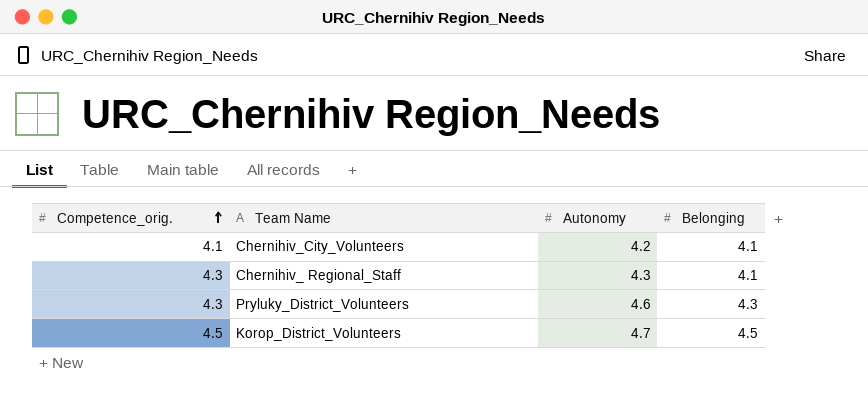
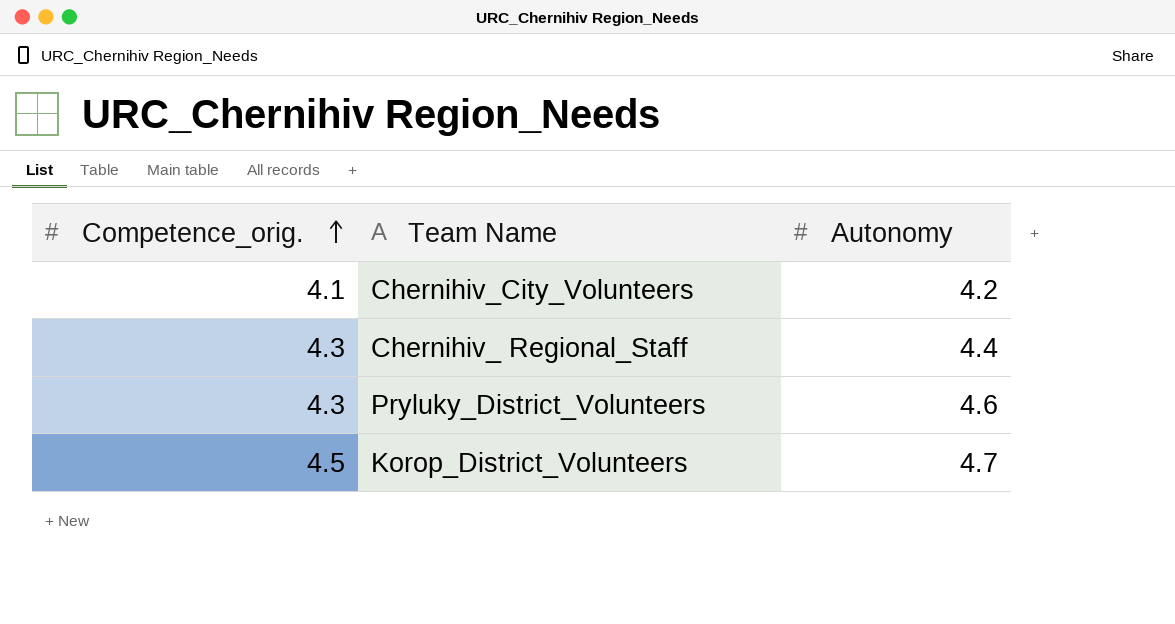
column Belonging | position: 4 -> none
Chernihiv_ Regional_Staff | Autonomy: 4.3 -> 4.4

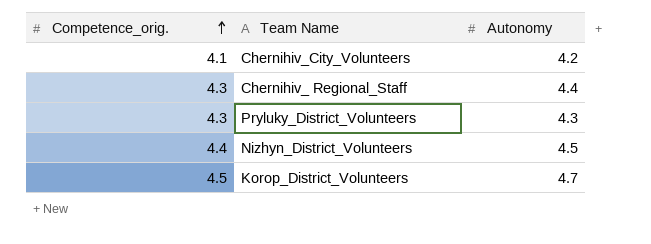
Pryluky_District_Volunteers | Autonomy: 4.6 -> 4.3
row Nizhyn_District_Volunteers: none -> 4.4 | 4.5

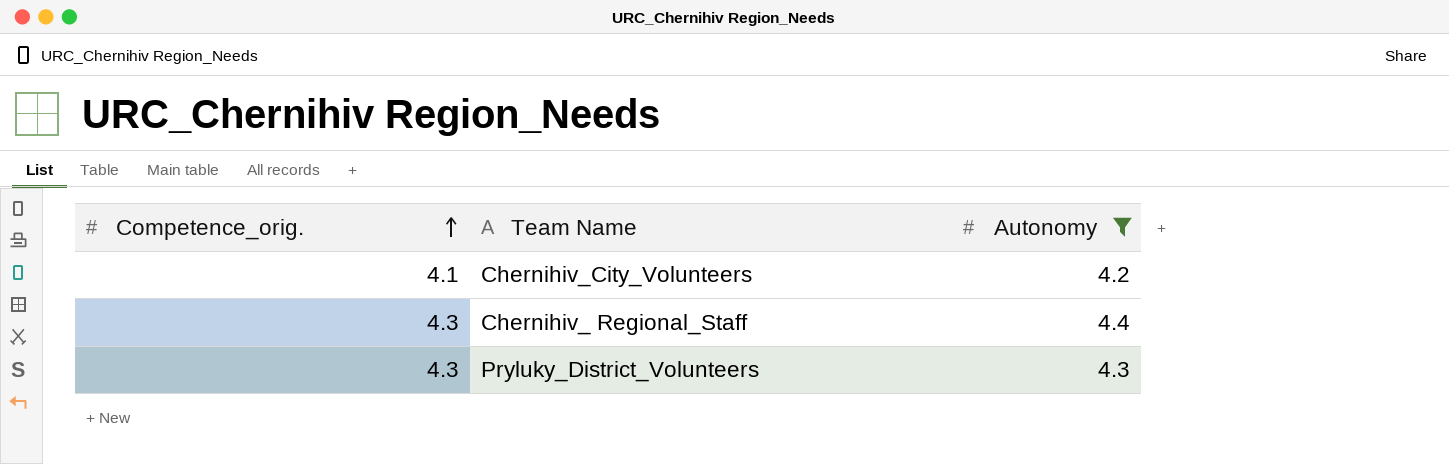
filter: none -> Autonomy <= 4.4

